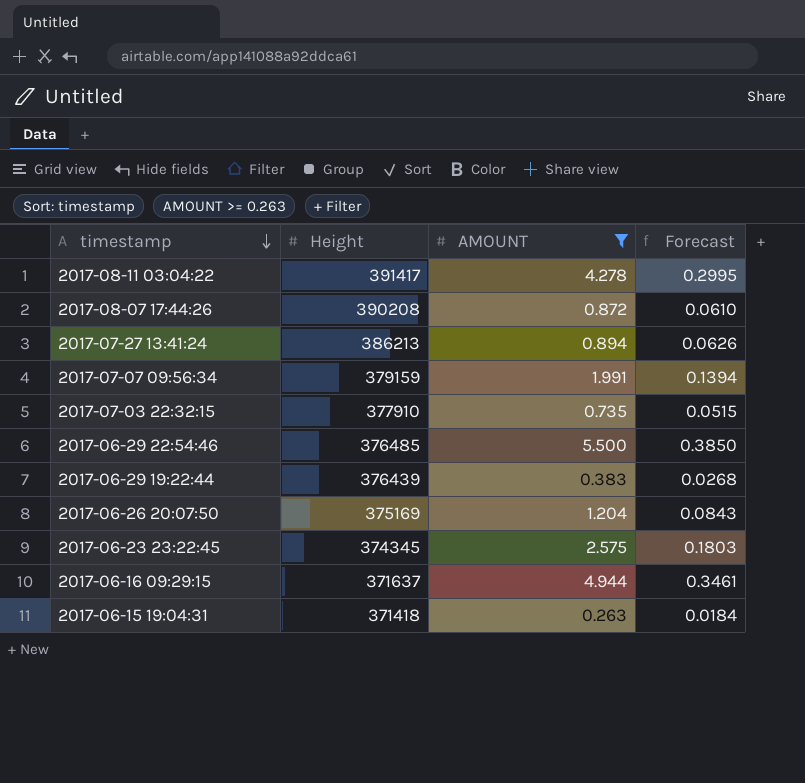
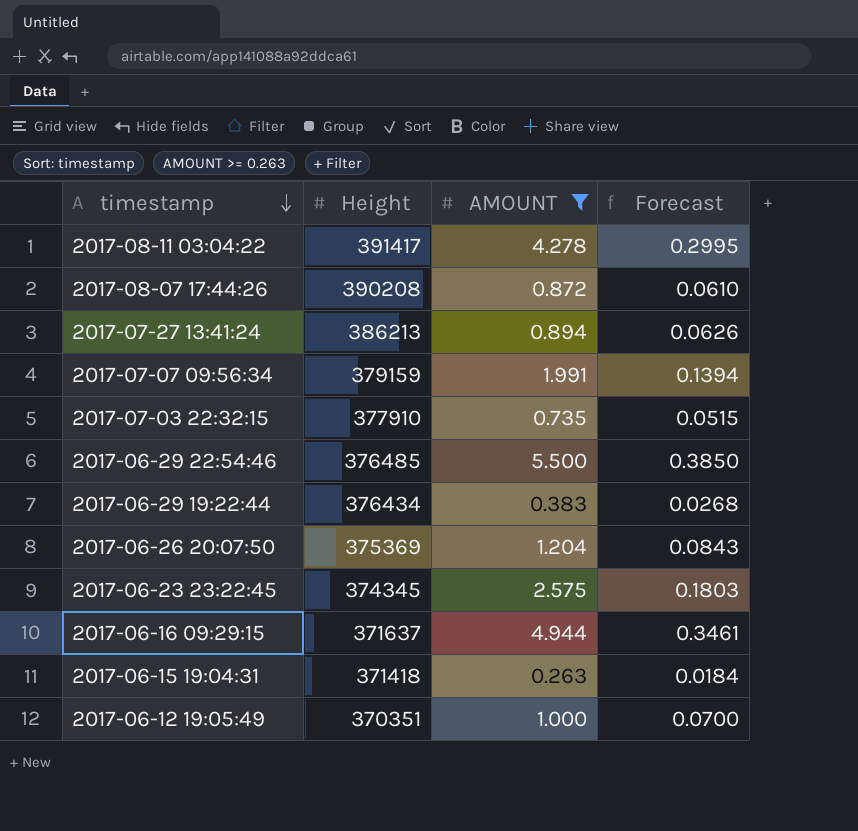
2017-06-29 19:22:44 | Height: 376439 -> 376434
2017-06-26 20:07:50 | Height: 375169 -> 375369
row 2017-06-12 19:05:49: none -> 370351 | 1.000 | 0.0700

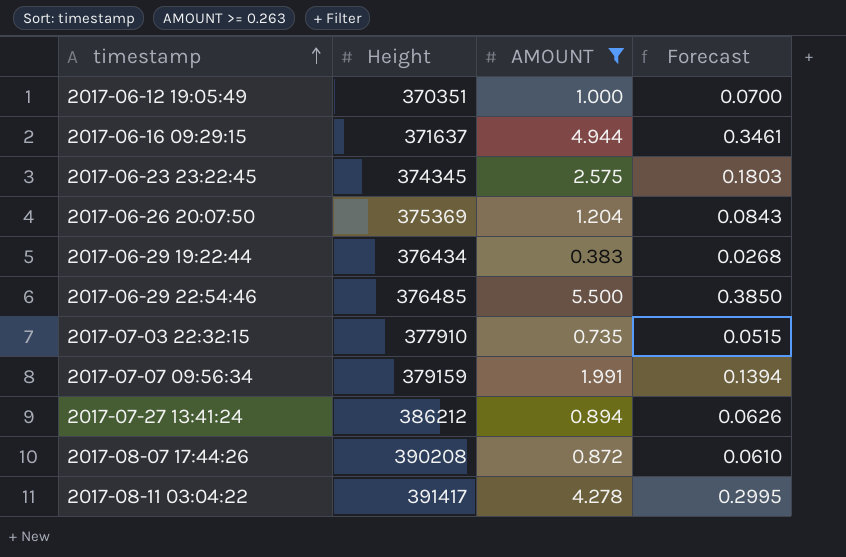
row order: timestamp descending -> timestamp ascending
row 2017-06-15 19:04:31: 371418 | 0.263 | 0.0184 -> none
2017-07-27 13:41:24 | Height: 386213 -> 386212

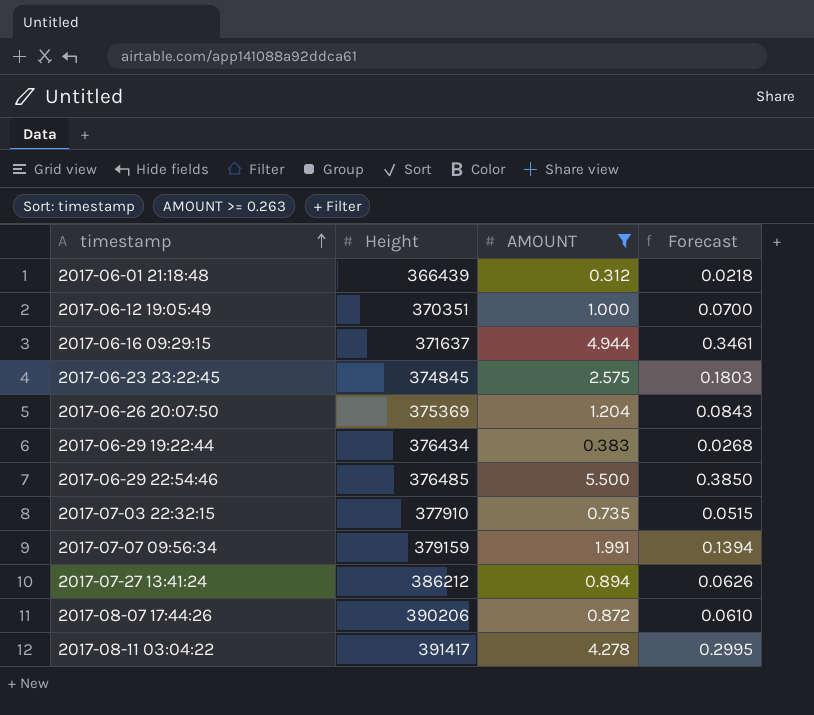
row 2017-06-01 21:18:48: none -> 366439 | 0.312 | 0.0218
2017-06-23 23:22:45 | Height: 374345 -> 374845
2017-08-07 17:44:26 | Height: 390208 -> 390206

